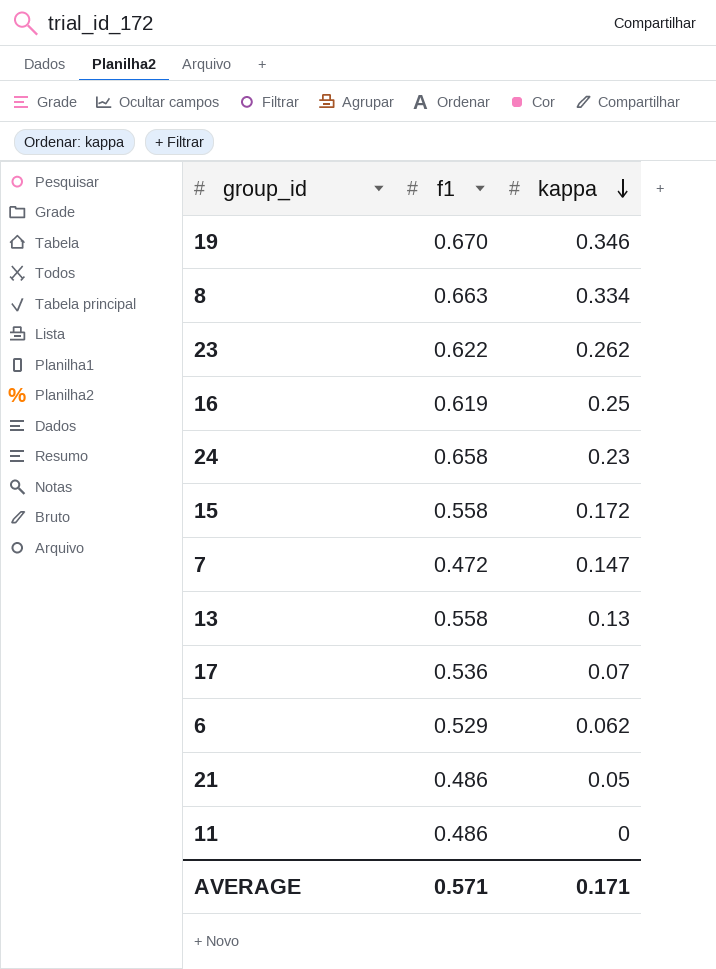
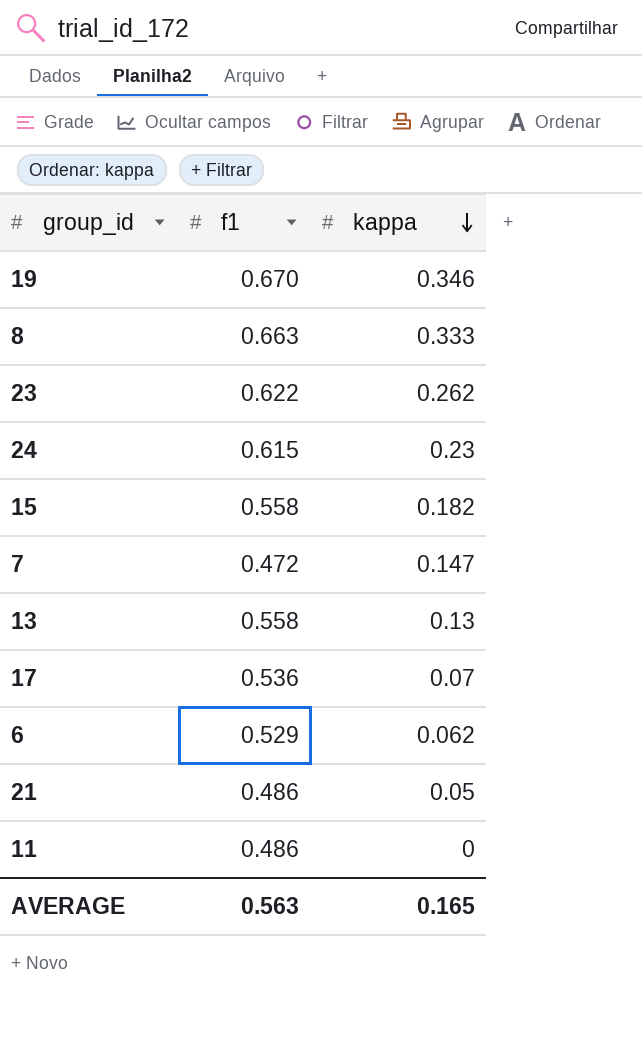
row 16: 0.619 | 0.25 -> none
8 | kappa: 0.334 -> 0.333
24 | f1: 0.658 -> 0.615
15 | kappa: 0.172 -> 0.182
AVERAGE | f1: 0.571 -> 0.563
AVERAGE | kappa: 0.171 -> 0.165

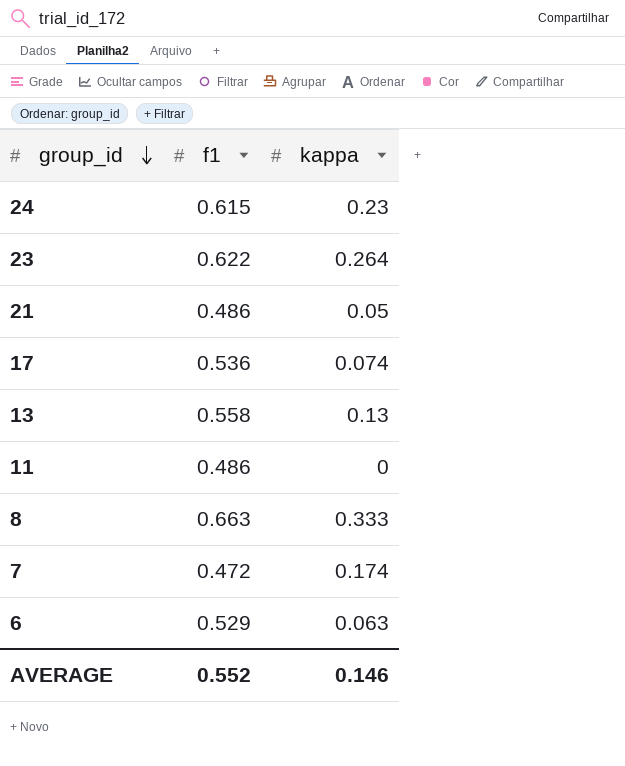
row order: kappa descending -> group_id descending
row 19: 0.670 | 0.346 -> none
row 15: 0.558 | 0.182 -> none
23 | kappa: 0.262 -> 0.264
17 | kappa: 0.07 -> 0.074
7 | kappa: 0.147 -> 0.174
6 | kappa: 0.062 -> 0.063
AVERAGE | f1: 0.563 -> 0.552
AVERAGE | kappa: 0.165 -> 0.146

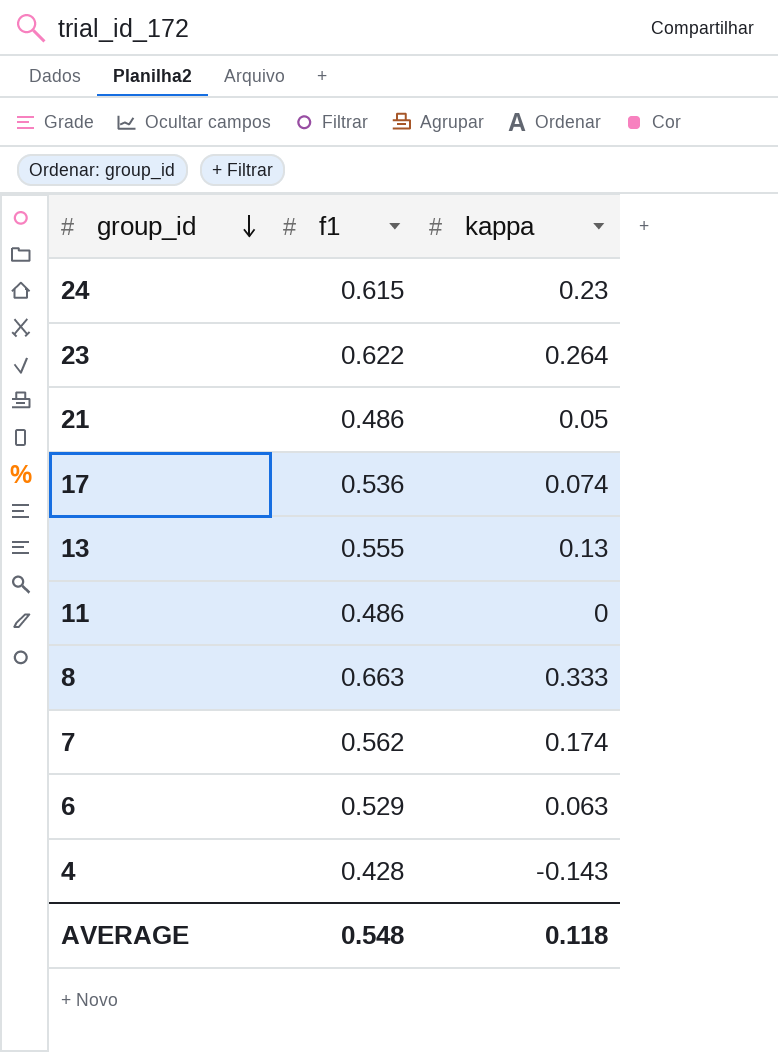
13 | f1: 0.558 -> 0.555
7 | f1: 0.472 -> 0.562
row 4: none -> 0.428 | -0.143
AVERAGE | f1: 0.552 -> 0.548
AVERAGE | kappa: 0.146 -> 0.118

